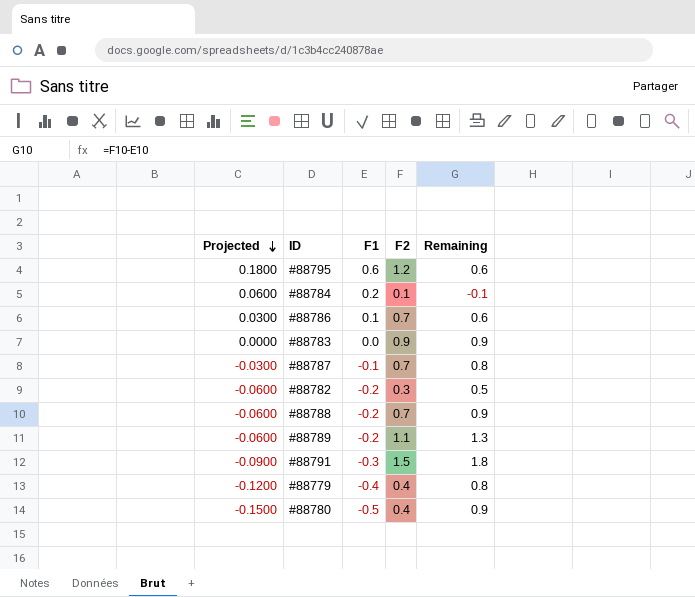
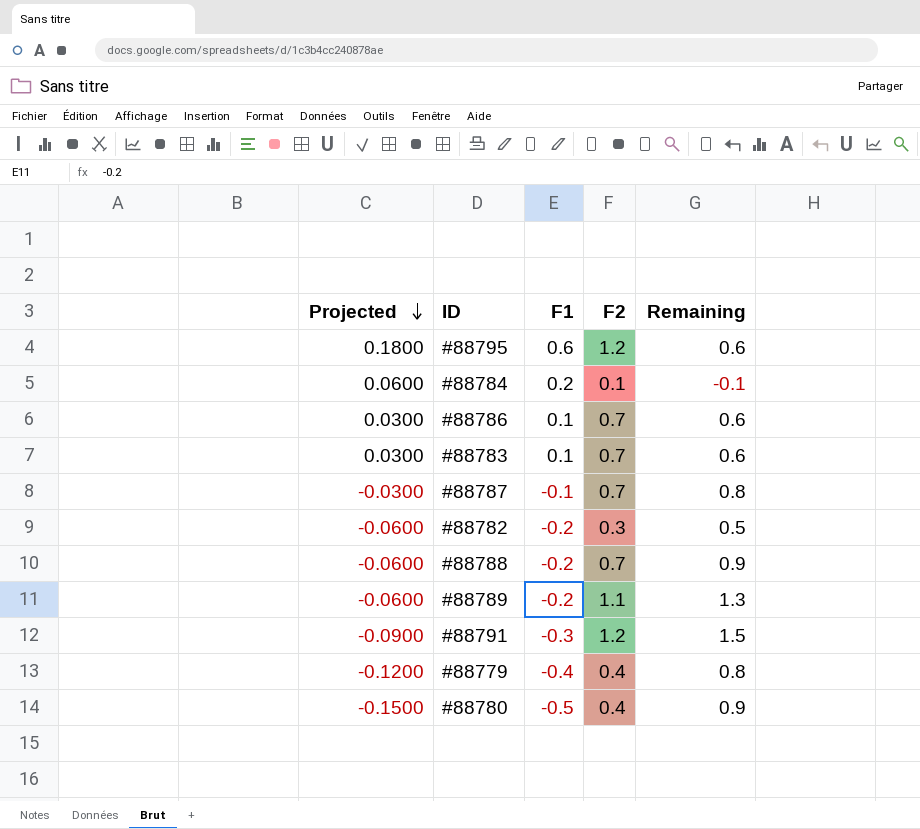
#88783 | Projected: 0.0000 -> 0.0300
#88783 | F1: 0.0 -> 0.1
#88783 | F2: 0.9 -> 0.7
#88783 | Remaining: 0.9 -> 0.6
#88791 | F2: 1.5 -> 1.2
#88791 | Remaining: 1.8 -> 1.5

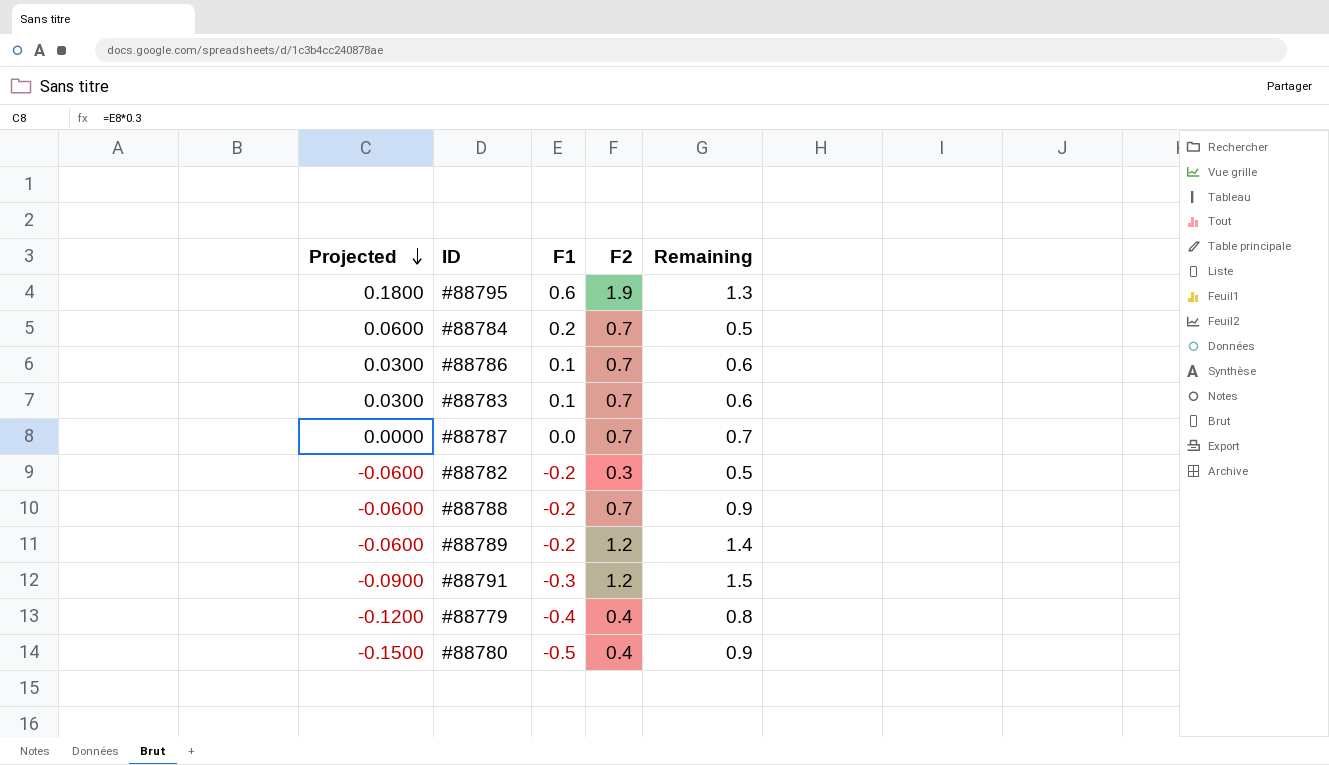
#88795 | F2: 1.2 -> 1.9
#88795 | Remaining: 0.6 -> 1.3
#88784 | F2: 0.1 -> 0.7
#88784 | Remaining: -0.1 -> 0.5
#88787 | Projected: -0.0300 -> 0.0000
#88787 | F1: -0.1 -> 0.0
#88787 | Remaining: 0.8 -> 0.7
#88789 | F2: 1.1 -> 1.2
#88789 | Remaining: 1.3 -> 1.4

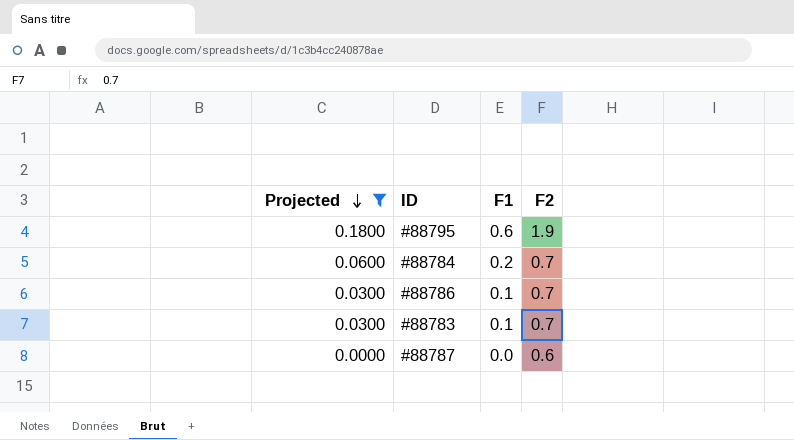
filter: none -> Projected >= 0.0000
column Remaining | formula: [F2] - [F1] -> none
#88787 | F2: 0.7 -> 0.6

